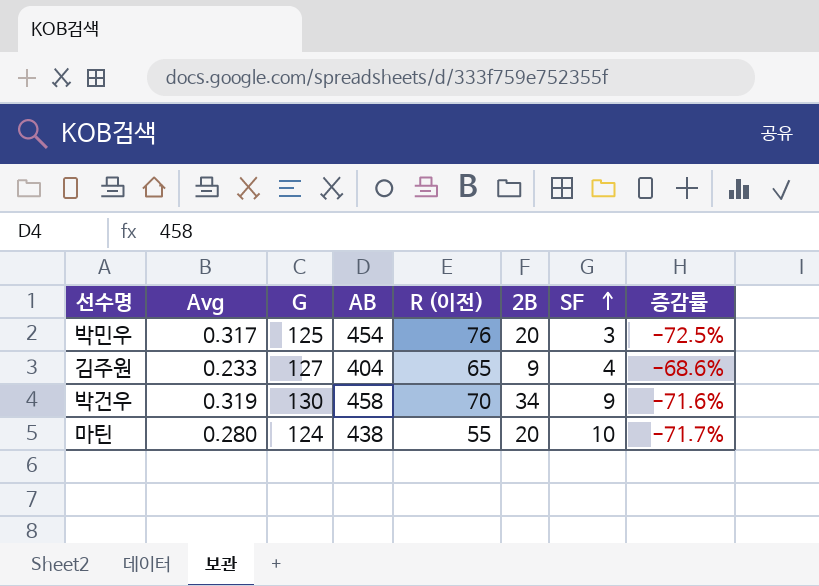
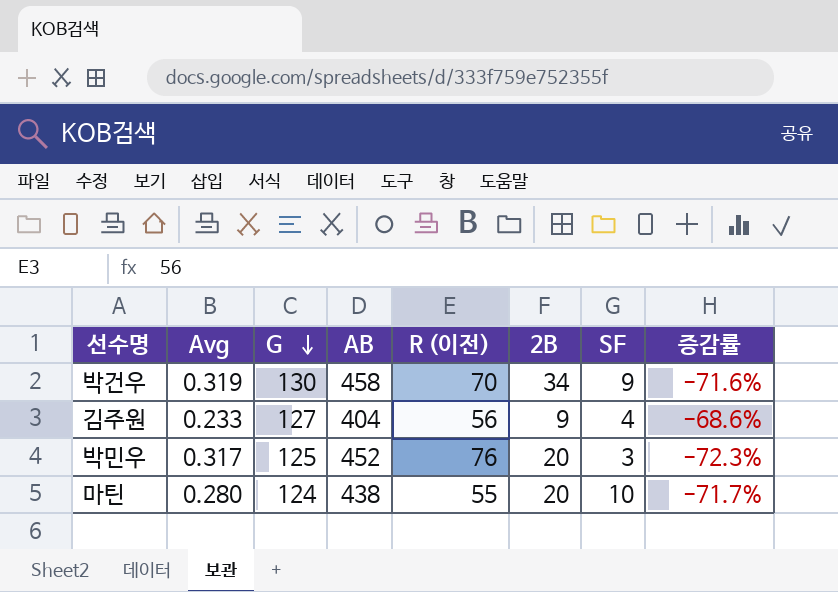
row order: SF ascending -> G descending
김주원 | R (이전): 65 -> 56
박민우 | AB: 454 -> 452
박민우 | 증감률: -72.5% -> -72.3%

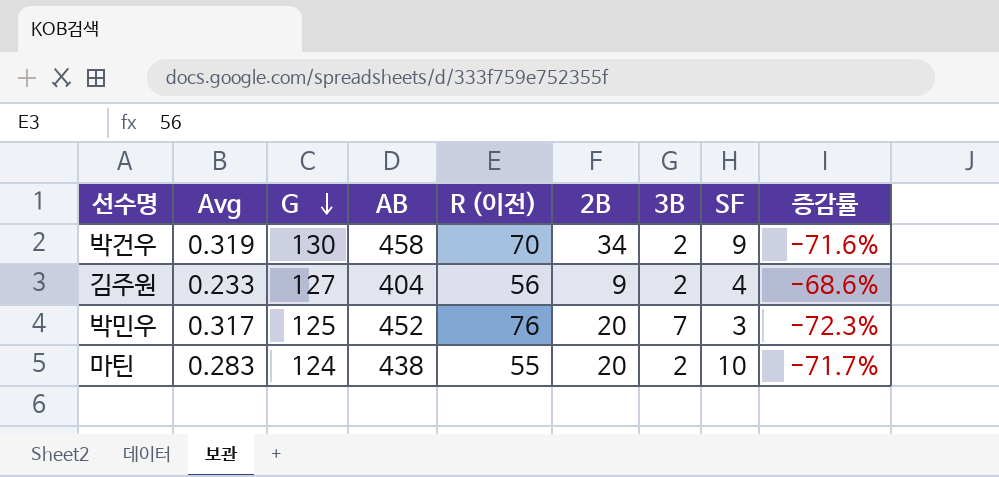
column 3B | position: none -> 7
마틴 | Avg: 0.280 -> 0.283

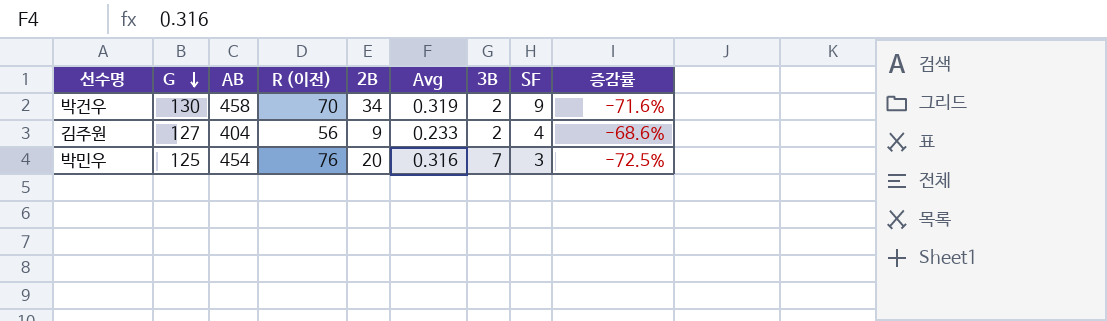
column Avg | position: 2 -> 6
row 마틴: 0.283 | 124 | 438 | 55 | 20 | 2 | 10 | -71.7% -> none
박민우 | AB: 452 -> 454
박민우 | Avg: 0.317 -> 0.316
박민우 | 증감률: -72.3% -> -72.5%

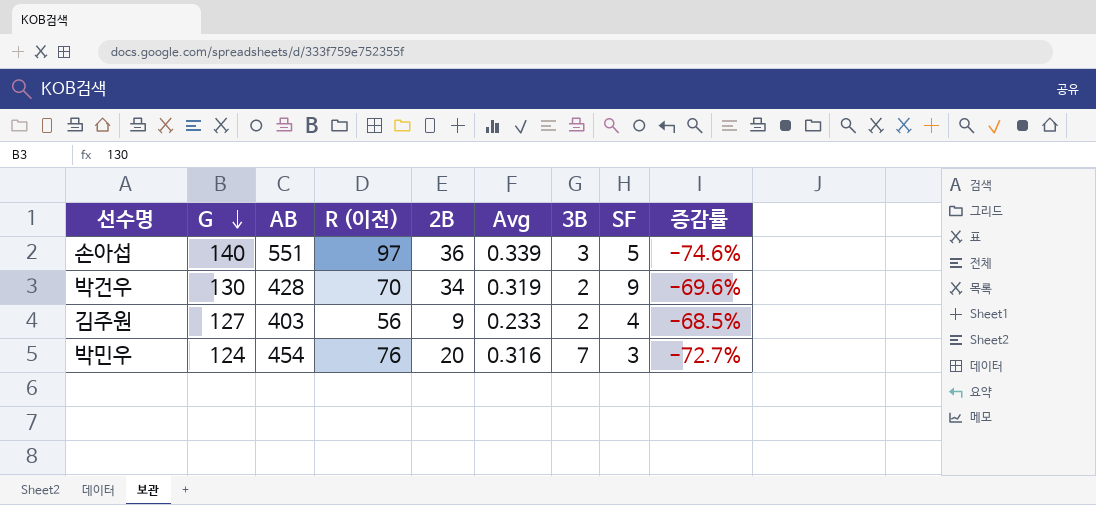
row 손아섭: none -> 140 | 551 | 97 | 36 | 0.339 | 3 | 5 | -74.6%
박건우 | AB: 458 -> 428
박건우 | 증감률: -71.6% -> -69.6%
김주원 | AB: 404 -> 403
김주원 | 증감률: -68.6% -> -68.5%
박민우 | G: 125 -> 124
박민우 | 증감률: -72.5% -> -72.7%

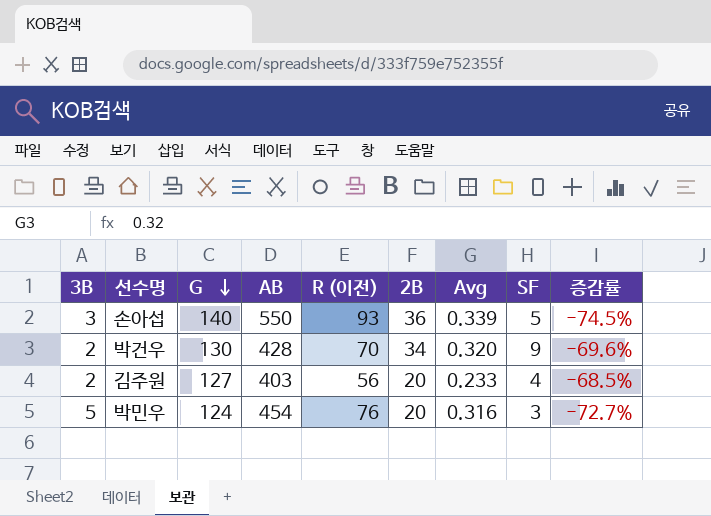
column 3B | position: 7 -> 1
손아섭 | AB: 551 -> 550
손아섭 | R (이전): 97 -> 93
손아섭 | 증감률: -74.6% -> -74.5%
박건우 | Avg: 0.319 -> 0.320
김주원 | 2B: 9 -> 20
박민우 | 3B: 7 -> 5

